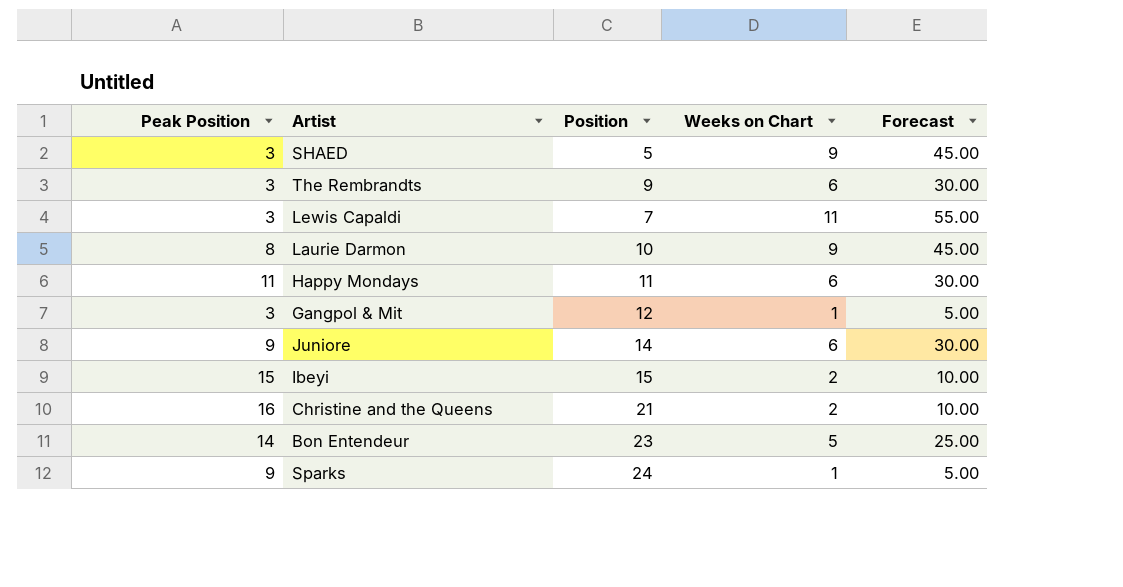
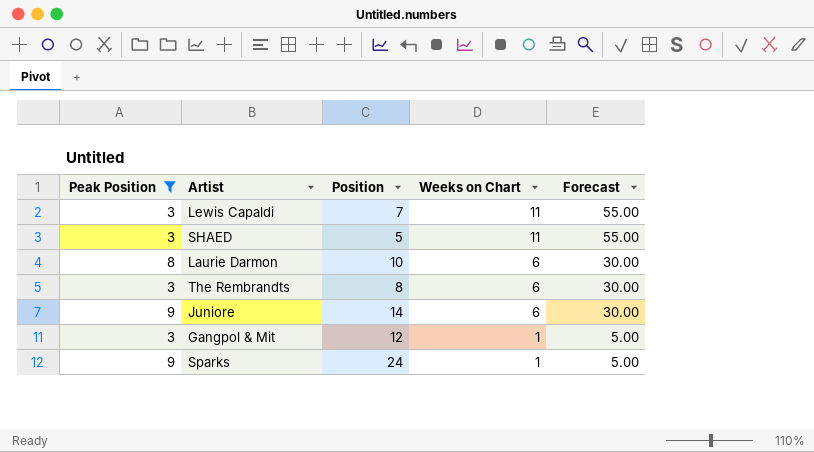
filter: none -> Peak Position <= 9
row order: none -> Weeks on Chart descending
SHAED | Weeks on Chart: 9 -> 11
SHAED | Forecast: 45.00 -> 55.00
Laurie Darmon | Weeks on Chart: 9 -> 6
Laurie Darmon | Forecast: 45.00 -> 30.00
The Rembrandts | Position: 9 -> 8

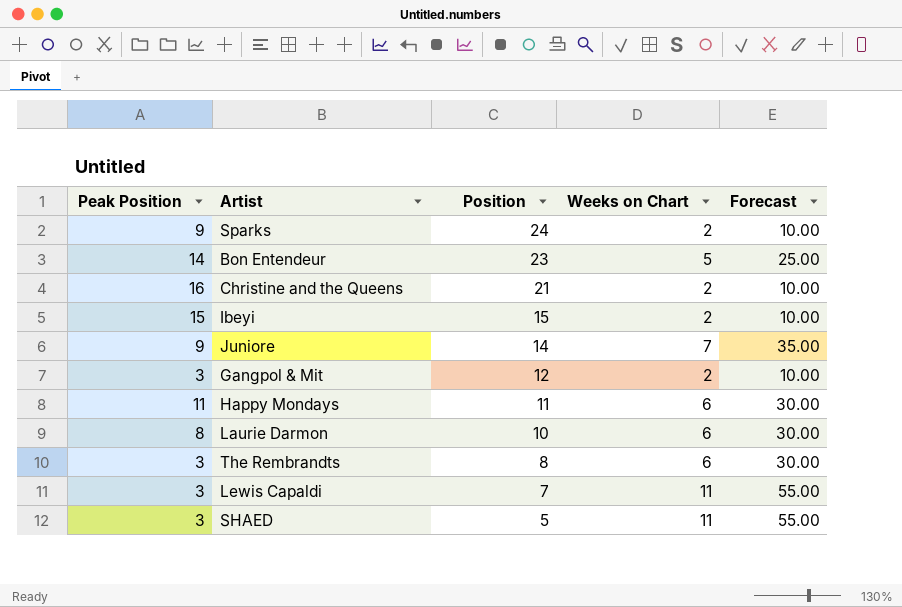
filter: Peak Position <= 9 -> none
row order: Weeks on Chart descending -> Position descending
Sparks | Weeks on Chart: 1 -> 2
Sparks | Forecast: 5.00 -> 10.00
Juniore | Weeks on Chart: 6 -> 7
Juniore | Forecast: 30.00 -> 35.00
Gangpol & Mit | Weeks on Chart: 1 -> 2
Gangpol & Mit | Forecast: 5.00 -> 10.00

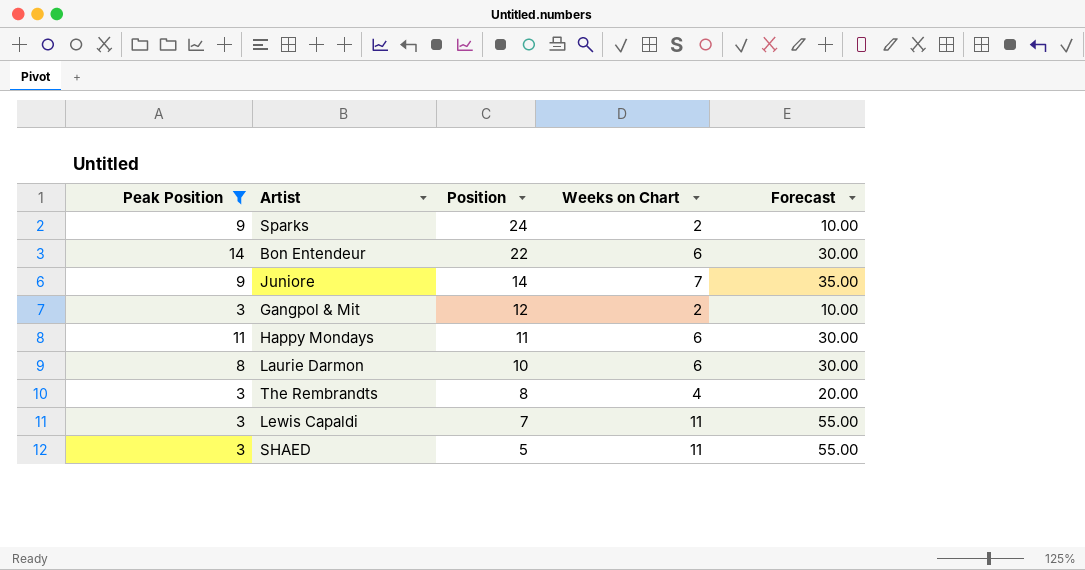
filter: none -> Peak Position <= 14
Bon Entendeur | Position: 23 -> 22
Bon Entendeur | Weeks on Chart: 5 -> 6
Bon Entendeur | Forecast: 25.00 -> 30.00
The Rembrandts | Weeks on Chart: 6 -> 4
The Rembrandts | Forecast: 30.00 -> 20.00

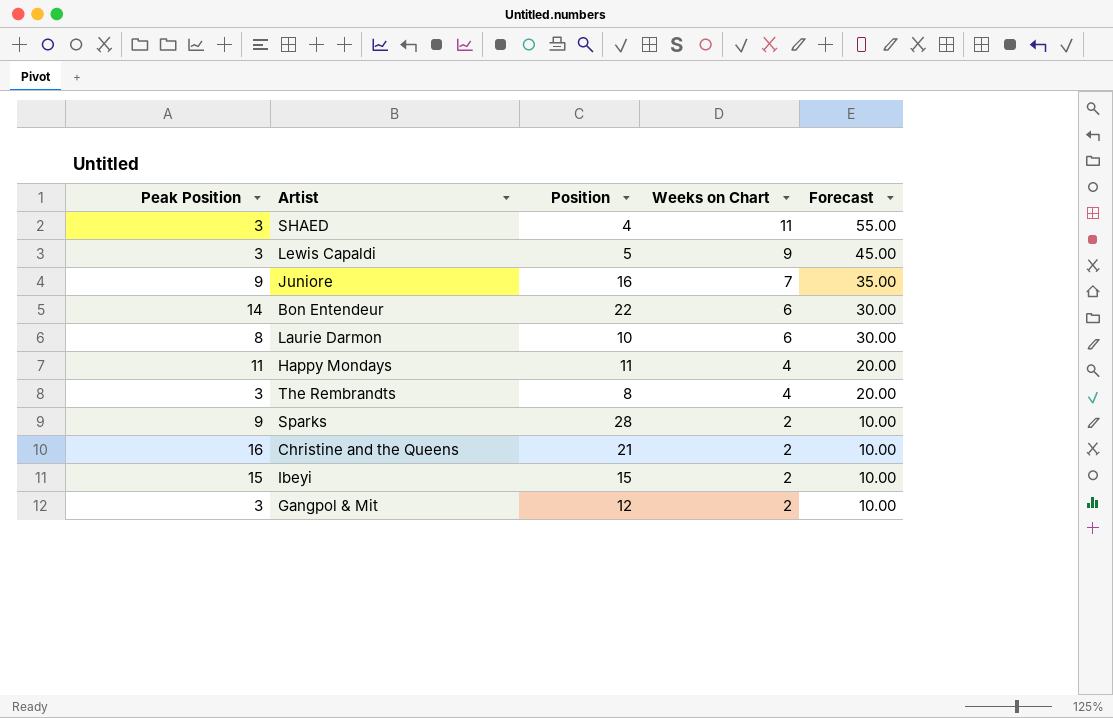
filter: Peak Position <= 14 -> none
row order: Position descending -> Weeks on Chart descending
SHAED | Position: 5 -> 4
Lewis Capaldi | Position: 7 -> 5
Lewis Capaldi | Weeks on Chart: 11 -> 9
Lewis Capaldi | Forecast: 55.00 -> 45.00
Juniore | Position: 14 -> 16
Happy Mondays | Weeks on Chart: 6 -> 4
Happy Mondays | Forecast: 30.00 -> 20.00
Sparks | Position: 24 -> 28

